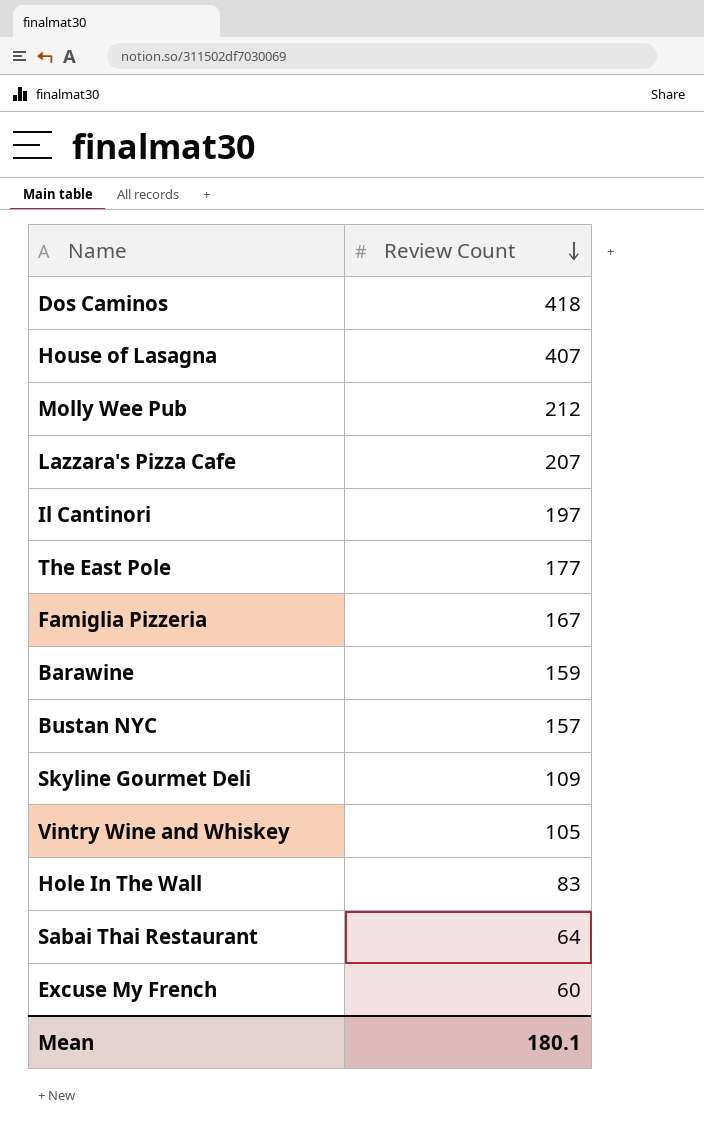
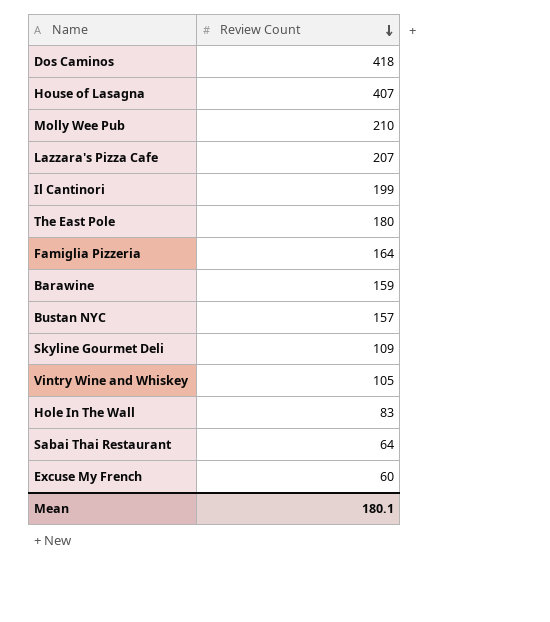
Molly Wee Pub | Review Count: 212 -> 210
Il Cantinori | Review Count: 197 -> 199
The East Pole | Review Count: 177 -> 180
Famiglia Pizzeria | Review Count: 167 -> 164

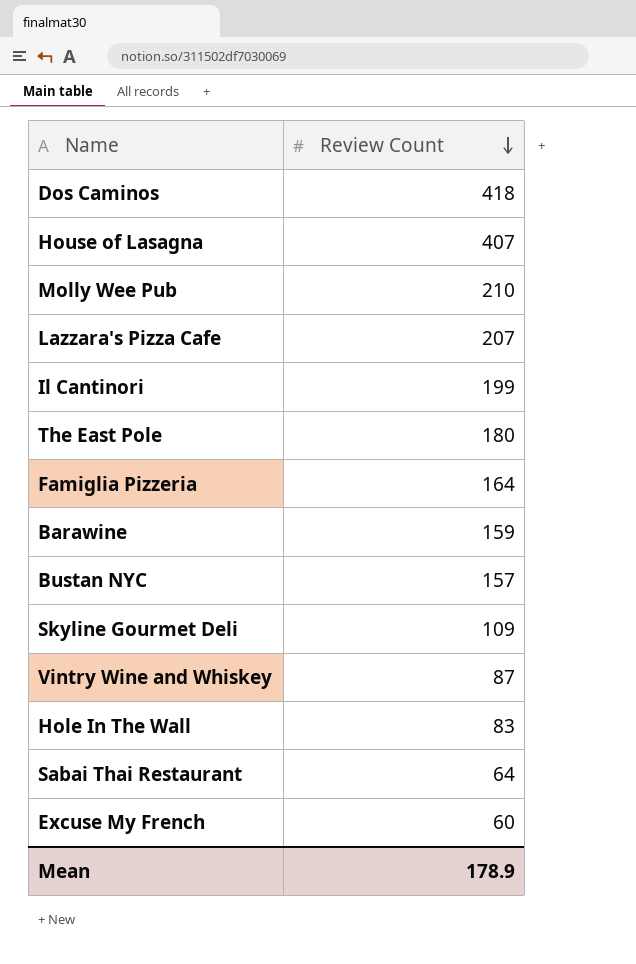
Vintry Wine and Whiskey | Review Count: 105 -> 87
Mean | Review Count: 180.1 -> 178.9

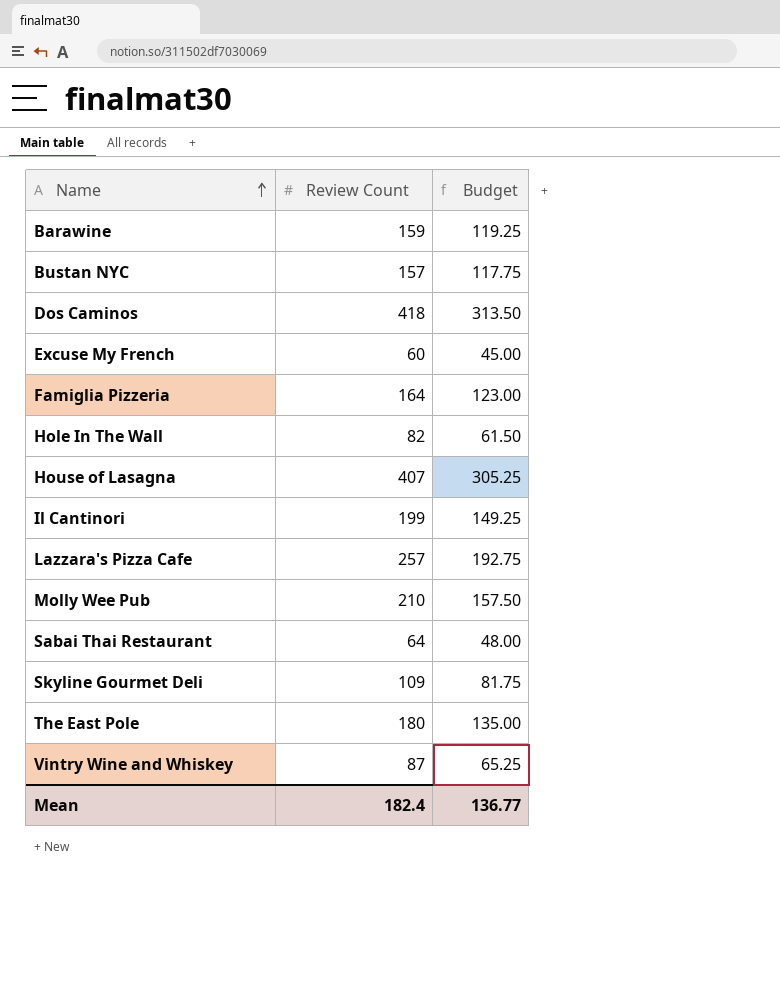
row order: Review Count descending -> Name ascending
column Budget | formula: none -> [Review Count] * 0.75
Hole In The Wall | Review Count: 83 -> 82
Lazzara's Pizza Cafe | Review Count: 207 -> 257
Mean | Review Count: 178.9 -> 182.4

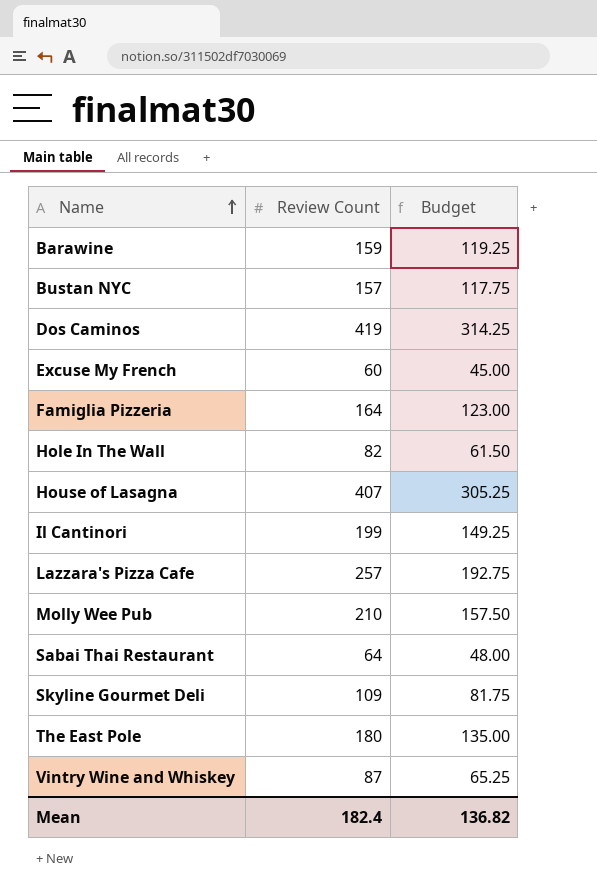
Dos Caminos | Review Count: 418 -> 419
Dos Caminos | Budget: 313.50 -> 314.25
Mean | Budget: 136.77 -> 136.82

